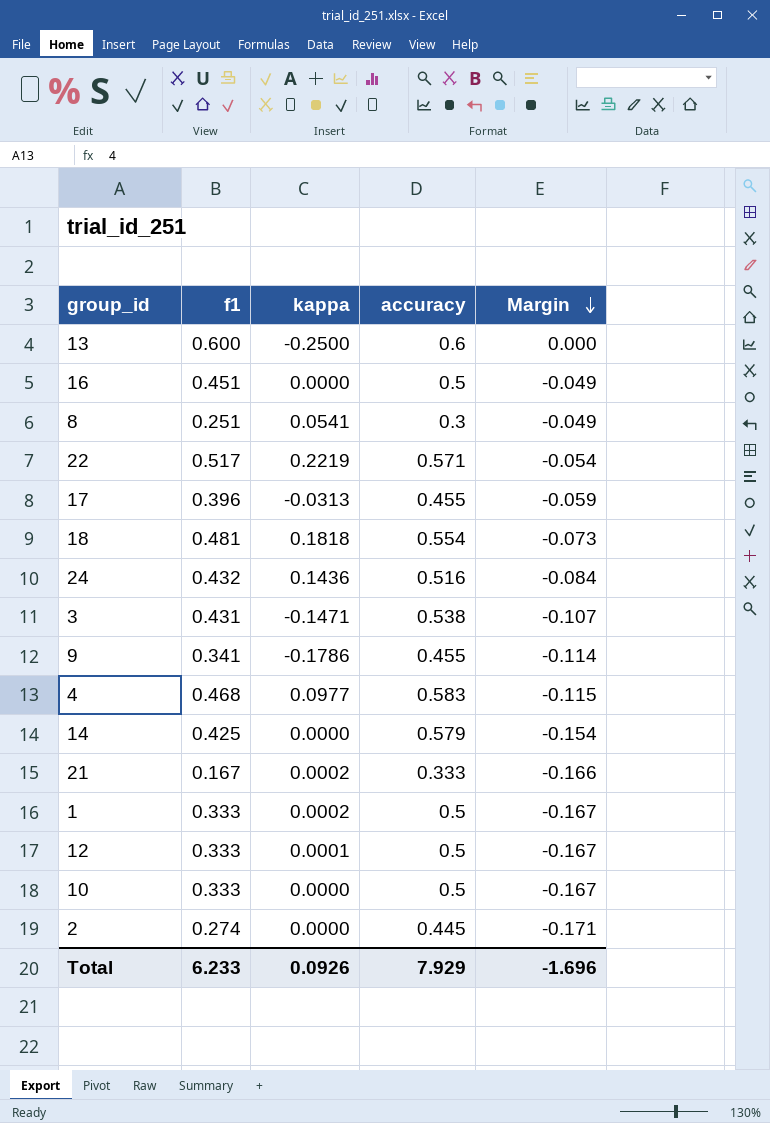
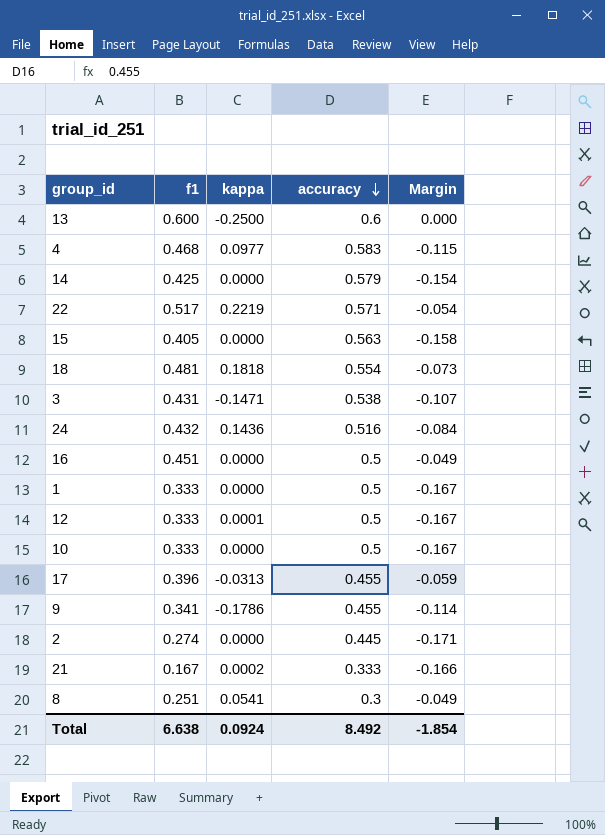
row order: Margin descending -> accuracy descending
row 15: none -> 0.405 | 0.0000 | 0.563 | -0.158
1 | kappa: 0.0002 -> 0.0000
Total | f1: 6.233 -> 6.638
Total | kappa: 0.0926 -> 0.0924
Total | accuracy: 7.929 -> 8.492
Total | Margin: -1.696 -> -1.854

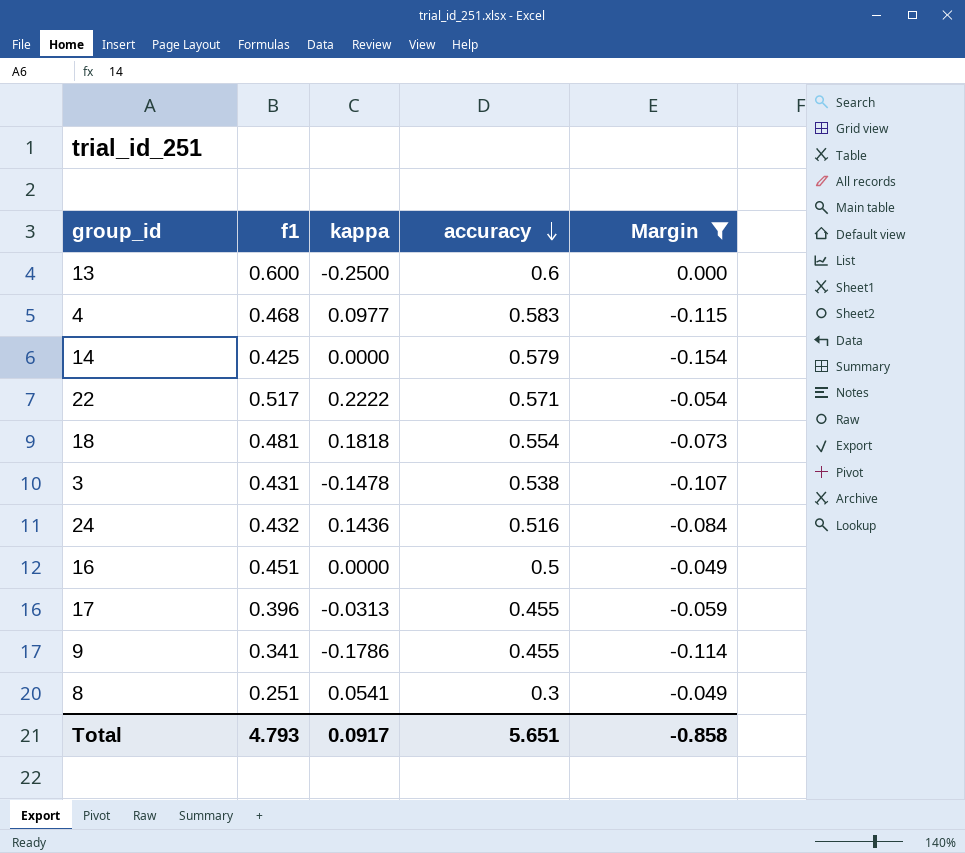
filter: none -> Margin >= -0.154
22 | kappa: 0.2219 -> 0.2222
3 | kappa: -0.1471 -> -0.1478
Total | f1: 6.638 -> 4.793
Total | kappa: 0.0924 -> 0.0917
Total | accuracy: 8.492 -> 5.651
Total | Margin: -1.854 -> -0.858

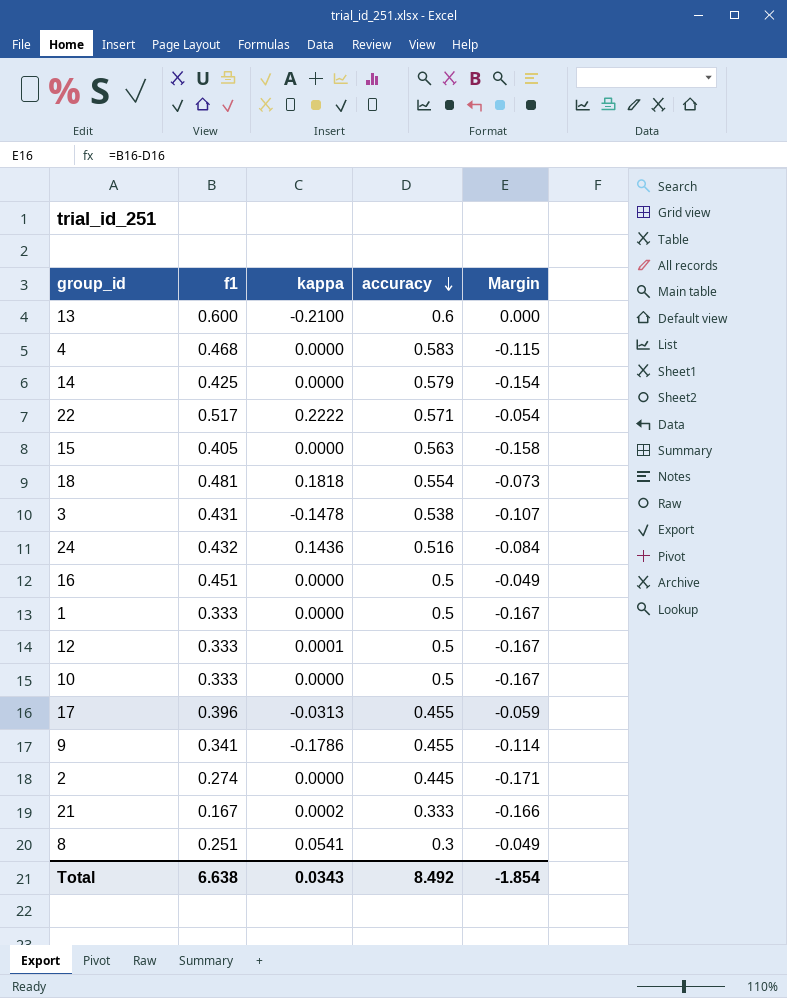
filter: Margin >= -0.154 -> none
13 | kappa: -0.2500 -> -0.2100
4 | kappa: 0.0977 -> 0.0000
Total | f1: 4.793 -> 6.638
Total | kappa: 0.0917 -> 0.0343
Total | accuracy: 5.651 -> 8.492
Total | Margin: -0.858 -> -1.854

